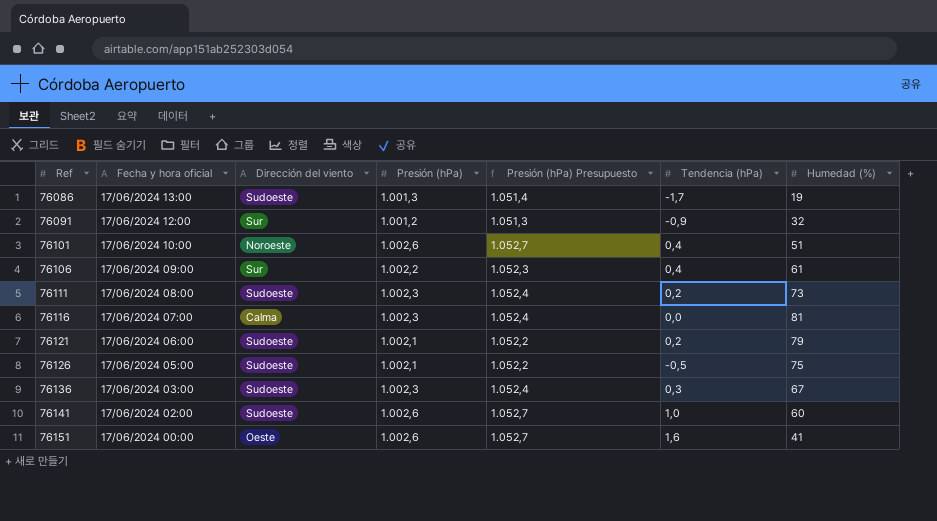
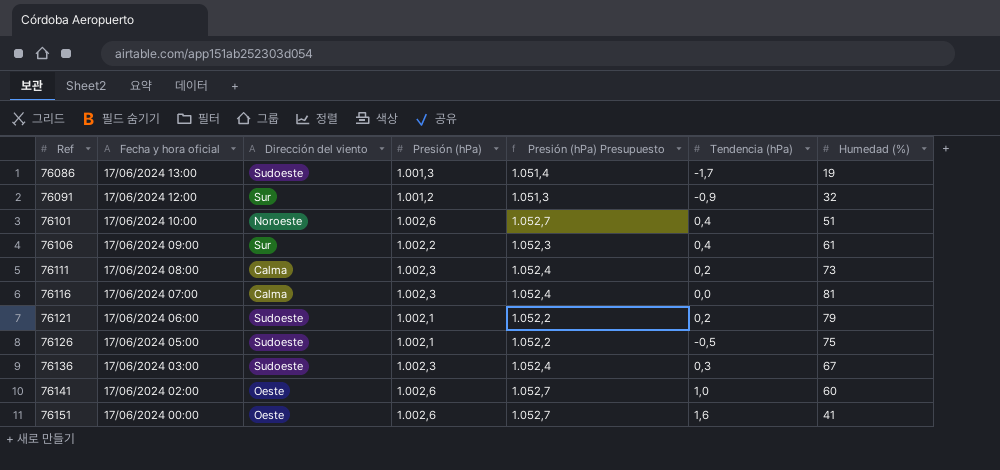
76111 | Dirección del viento: Sudoeste -> Calma
76141 | Dirección del viento: Sudoeste -> Oeste

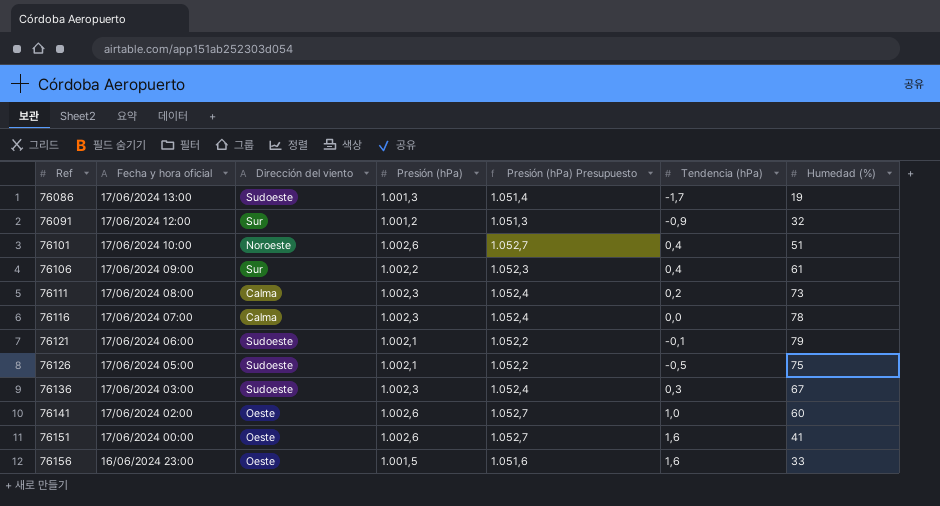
76116 | Humedad (%): 81 -> 78
76121 | Tendencia (hPa): 0,2 -> -0,1
row 76156: none -> 16/06/2024 23:00 | Oeste | 1.001,5 | 1.051,6 | 1,6 | 33

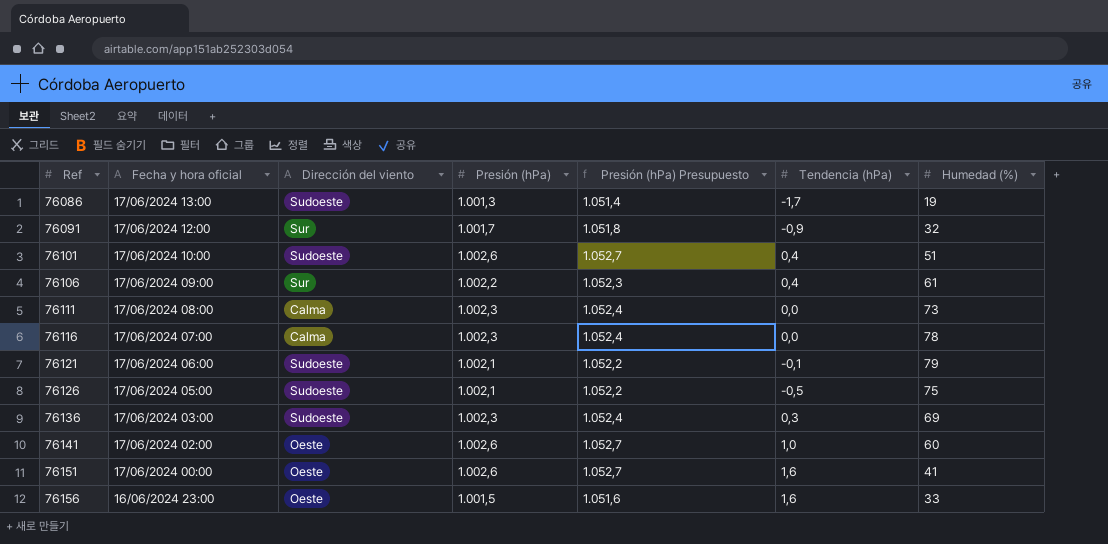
76091 | Presión (hPa): 1.001,2 -> 1.001,7
76091 | Presión (hPa) Presupuesto: 1.051,3 -> 1.051,8
76101 | Dirección del viento: Noroeste -> Sudoeste
76111 | Tendencia (hPa): 0,2 -> 0,0
76136 | Humedad (%): 67 -> 69

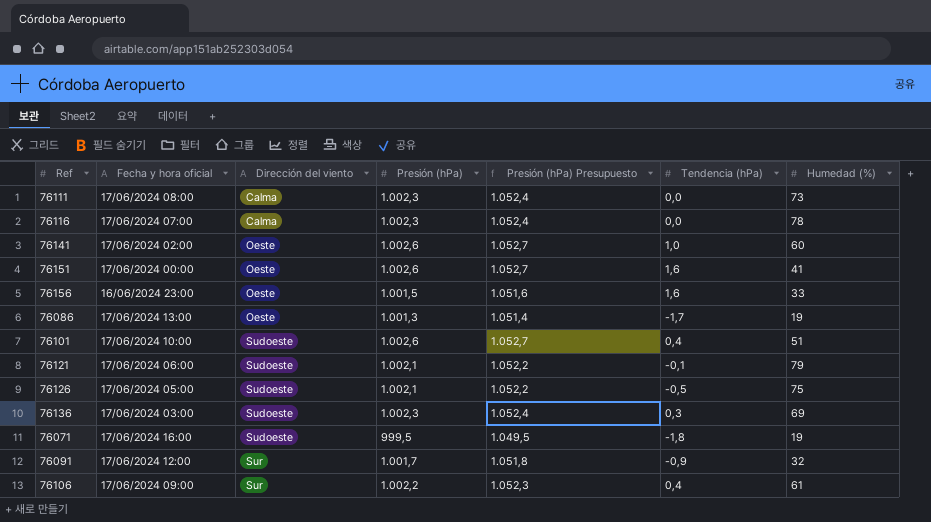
row order: Ref ascending -> Dirección del viento ascending
76086 | Dirección del viento: Sudoeste -> Oeste
row 76071: none -> 17/06/2024 16:00 | Sudoeste | 999,5 | 1.049,5 | -1,8 | 19

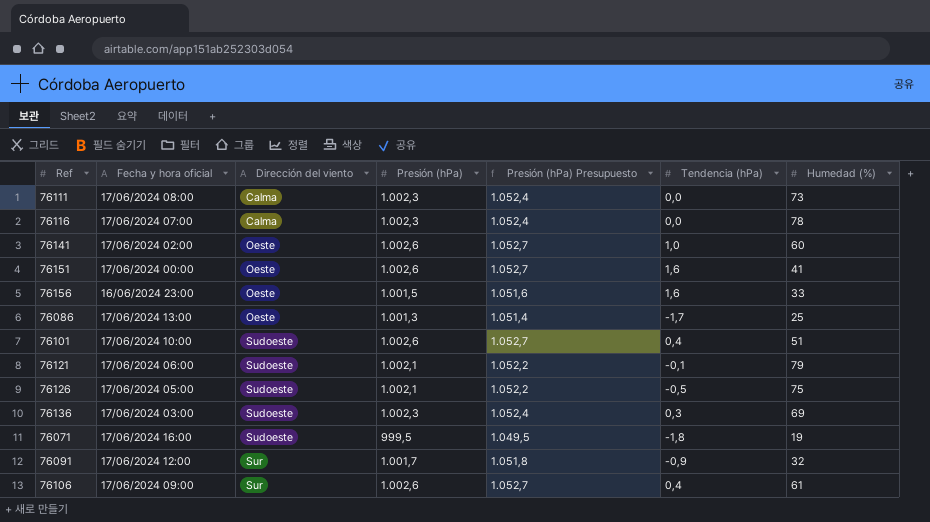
76086 | Humedad (%): 19 -> 25
76106 | Presión (hPa): 1.002,2 -> 1.002,6
76106 | Presión (hPa) Presupuesto: 1.052,3 -> 1.052,7

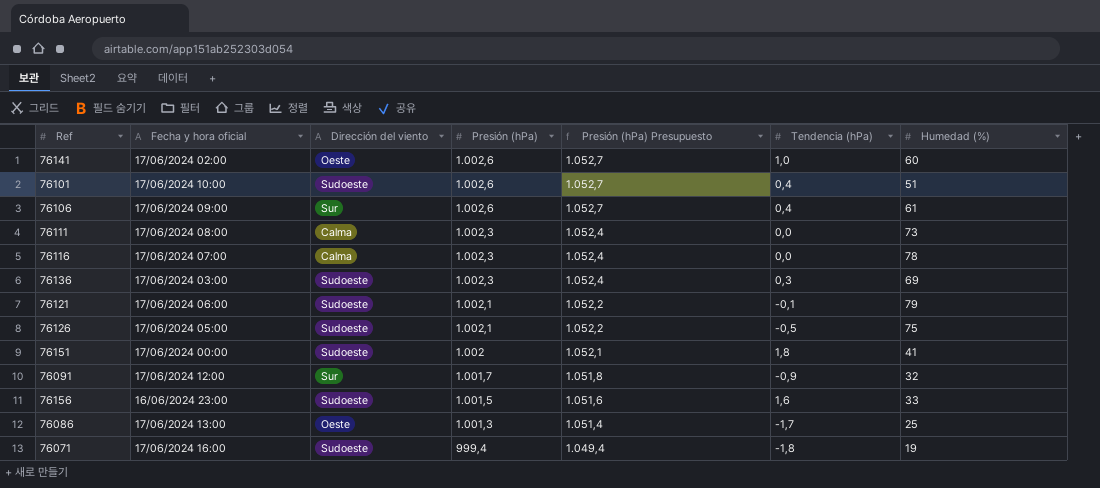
row order: Dirección del viento ascending -> Presión (hPa) descending
76151 | Dirección del viento: Oeste -> Sudoeste
76151 | Presión (hPa): 1.002,6 -> 1.002
76151 | Presión (hPa) Presupuesto: 1.052,7 -> 1.052,1
76151 | Tendencia (hPa): 1,6 -> 1,8
76156 | Dirección del viento: Oeste -> Sudoeste
76071 | Presión (hPa): 999,5 -> 999,4
76071 | Presión (hPa) Presupuesto: 1.049,5 -> 1.049,4

